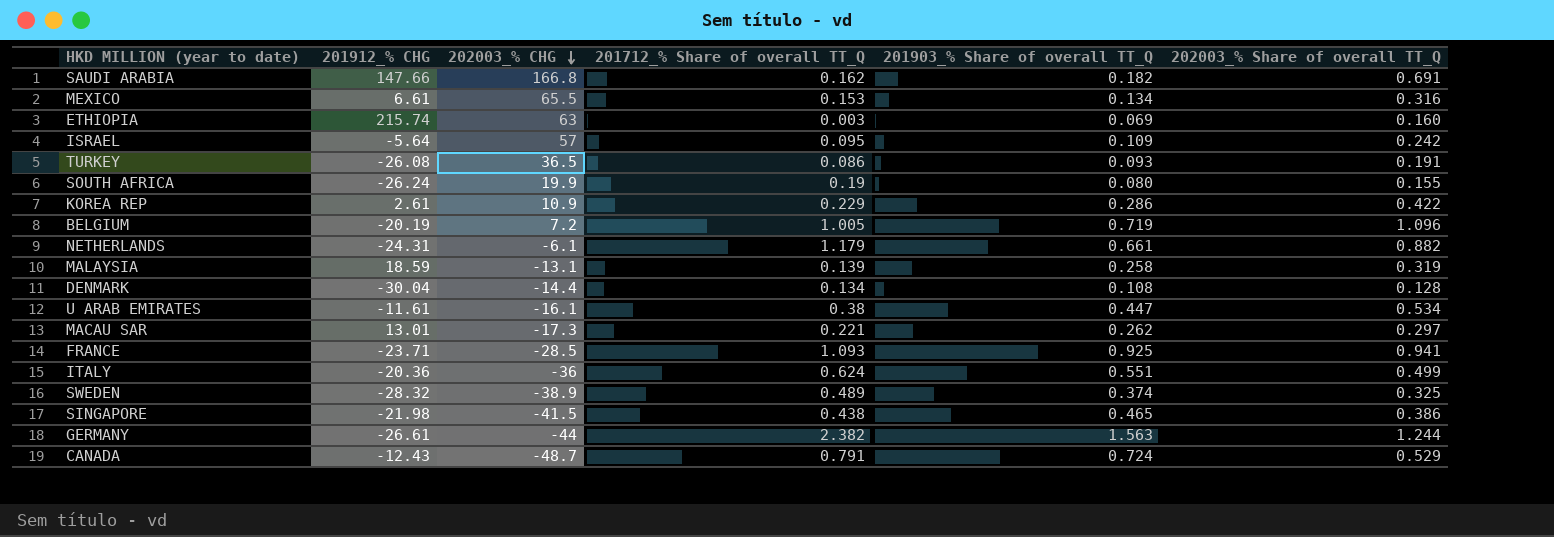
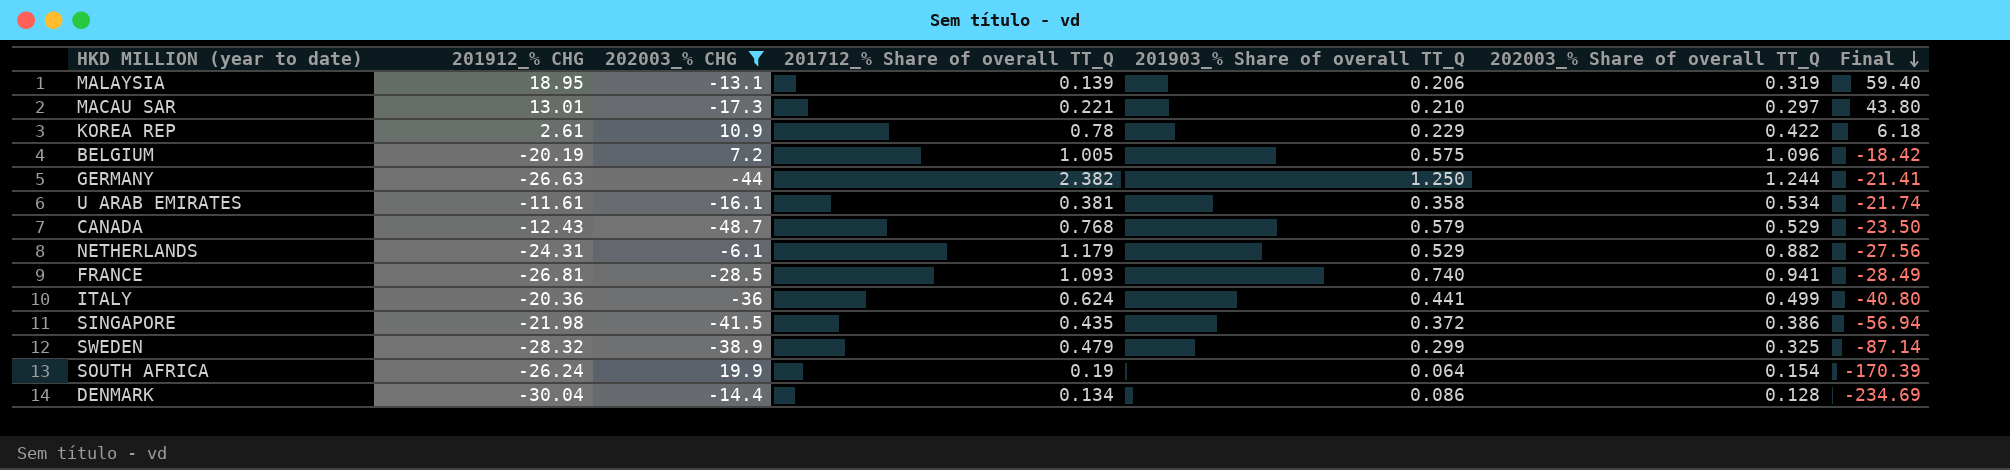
filter: none -> 202003_% CHG <= 19.9
row order: 202003_% CHG descending -> Final descending
column Final | formula: none -> [201912_% CHG] / [202003_% Share of overall TT_Q]
MALAYSIA | 201912_% CHG: 18.59 -> 18.95
MALAYSIA | 201903_% Share of overall TT_Q: 0.258 -> 0.206
MACAU SAR | 201903_% Share of overall TT_Q: 0.262 -> 0.210
KOREA REP | 201712_% Share of overall TT_Q: 0.229 -> 0.78
KOREA REP | 201903_% Share of overall TT_Q: 0.286 -> 0.229
BELGIUM | 201903_% Share of overall TT_Q: 0.719 -> 0.575
GERMANY | 201912_% CHG: -26.61 -> -26.63
GERMANY | 201903_% Share of overall TT_Q: 1.563 -> 1.250
U ARAB EMIRATES | 201712_% Share of overall TT_Q: 0.38 -> 0.381
U ARAB EMIRATES | 201903_% Share of overall TT_Q: 0.447 -> 0.358
CANADA | 201712_% Share of overall TT_Q: 0.791 -> 0.768
CANADA | 201903_% Share of overall TT_Q: 0.724 -> 0.579
NETHERLANDS | 201903_% Share of overall TT_Q: 0.661 -> 0.529
FRANCE | 201912_% CHG: -23.71 -> -26.81
FRANCE | 201903_% Share of overall TT_Q: 0.925 -> 0.740
ITALY | 201903_% Share of overall TT_Q: 0.551 -> 0.441
SINGAPORE | 201712_% Share of overall TT_Q: 0.438 -> 0.435
SINGAPORE | 201903_% Share of overall TT_Q: 0.465 -> 0.372
SWEDEN | 201712_% Share of overall TT_Q: 0.489 -> 0.479
SWEDEN | 201903_% Share of overall TT_Q: 0.374 -> 0.299
SOUTH AFRICA | 201903_% Share of overall TT_Q: 0.080 -> 0.064
SOUTH AFRICA | 202003_% Share of overall TT_Q: 0.155 -> 0.154
DENMARK | 201903_% Share of overall TT_Q: 0.108 -> 0.086

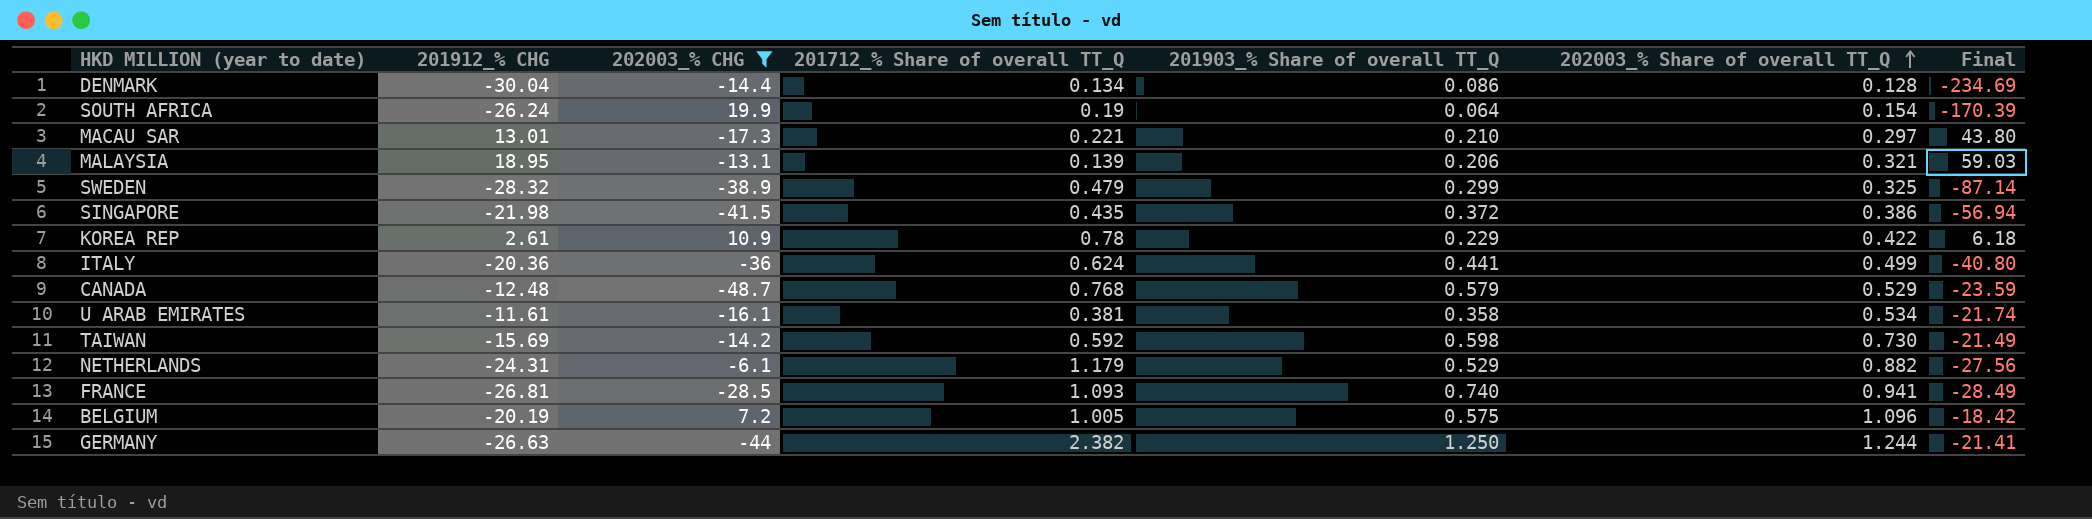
row order: Final descending -> 202003_% Share of overall TT_Q ascending
MALAYSIA | 202003_% Share of overall TT_Q: 0.319 -> 0.321
MALAYSIA | Final: 59.40 -> 59.03
CANADA | 201912_% CHG: -12.43 -> -12.48
CANADA | Final: -23.50 -> -23.59
row TAIWAN: none -> -15.69 | -14.2 | 0.592 | 0.598 | 0.730 | -21.49

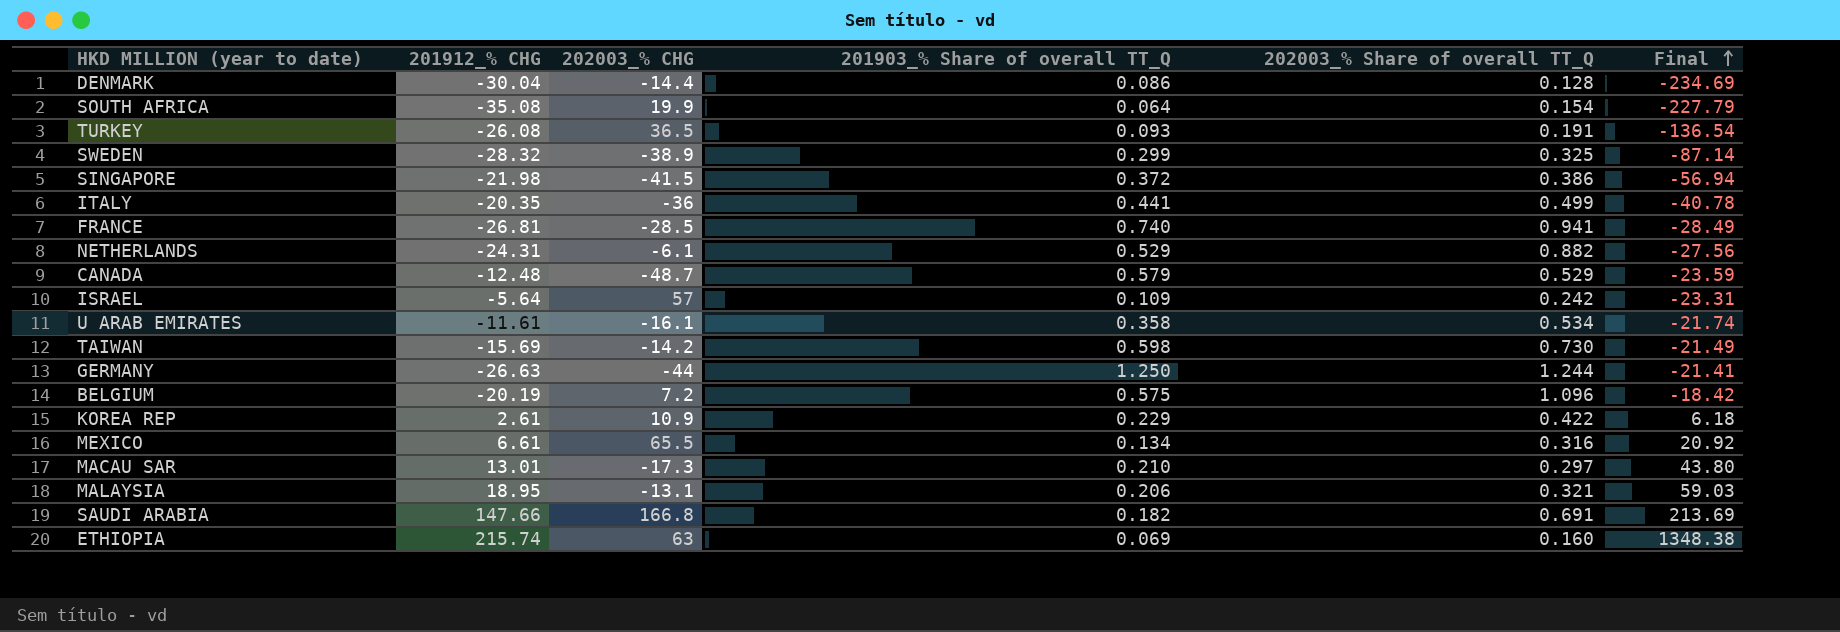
filter: 202003_% CHG <= 19.9 -> none
row order: 202003_% Share of overall TT_Q ascending -> Final ascending
column 201712_% Share of overall TT_Q | position: 4 -> none
SOUTH AFRICA | 201912_% CHG: -26.24 -> -35.08
SOUTH AFRICA | Final: -170.39 -> -227.79
ITALY | 201912_% CHG: -20.36 -> -20.35
ITALY | Final: -40.80 -> -40.78

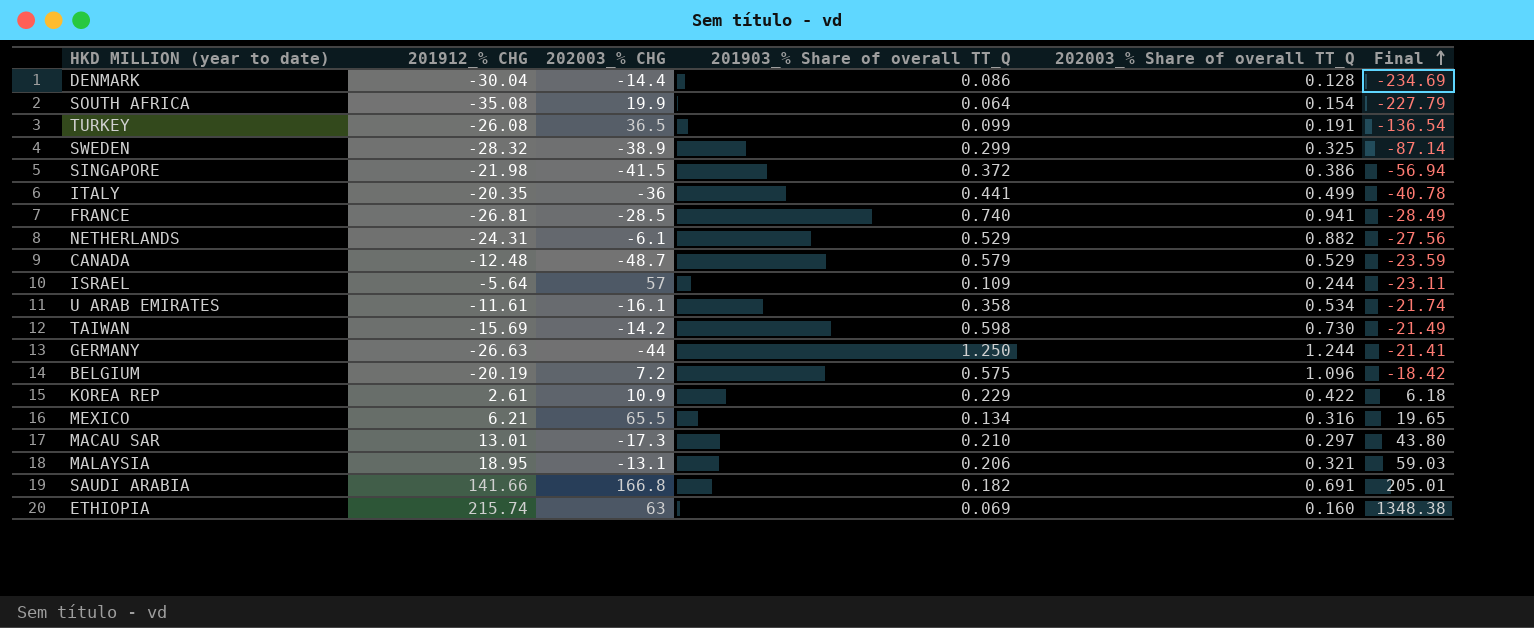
TURKEY | 201903_% Share of overall TT_Q: 0.093 -> 0.099
ISRAEL | 202003_% Share of overall TT_Q: 0.242 -> 0.244
ISRAEL | Final: -23.31 -> -23.11
MEXICO | 201912_% CHG: 6.61 -> 6.21
MEXICO | Final: 20.92 -> 19.65
SAUDI ARABIA | 201912_% CHG: 147.66 -> 141.66
SAUDI ARABIA | Final: 213.69 -> 205.01

